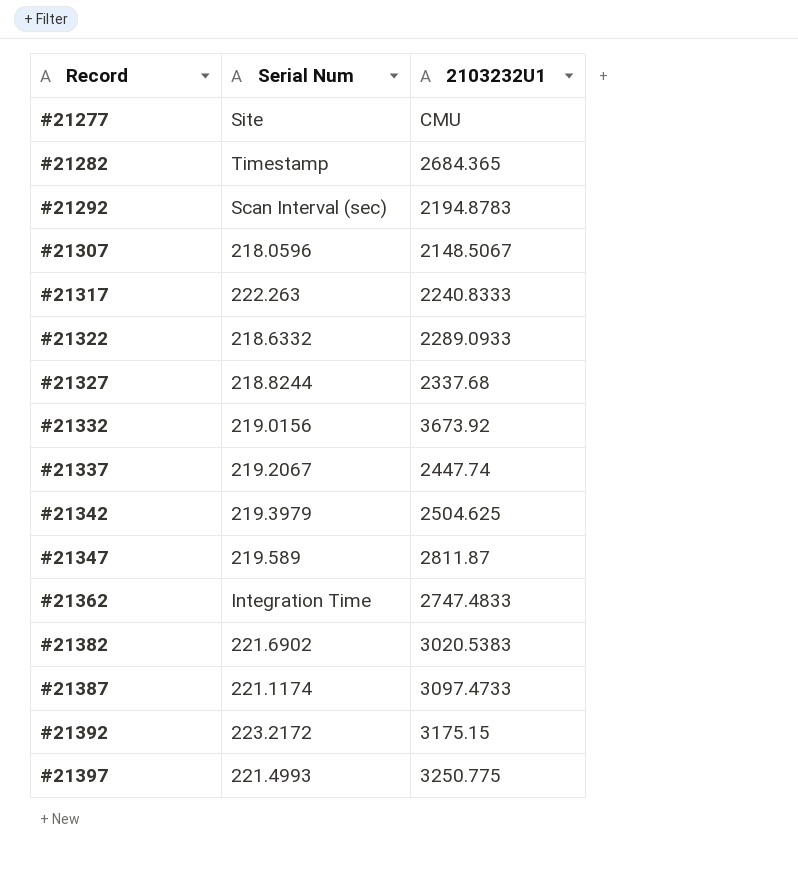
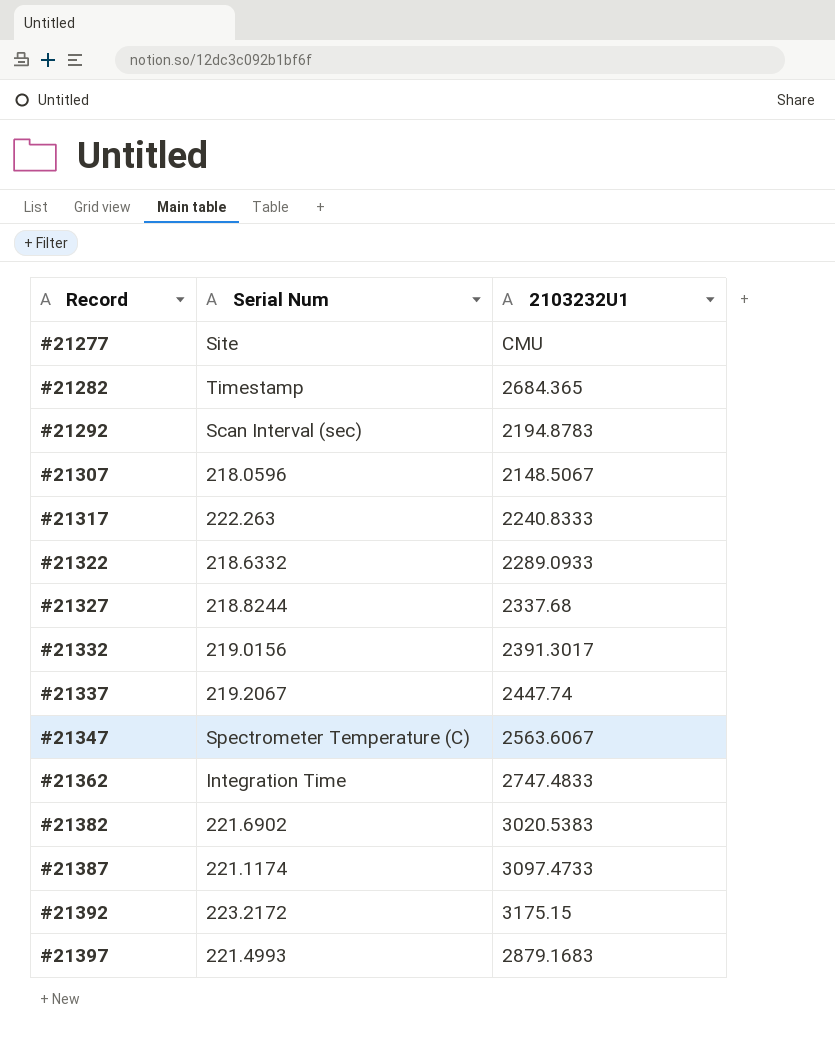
row #21342: 219.3979 | 2504.625 -> none
#21332 | 2103232U1: 3673.92 -> 2391.3017
#21347 | Serial Num: 219.589 -> Spectrometer Temperature (C)
#21347 | 2103232U1: 2811.87 -> 2563.6067
#21397 | 2103232U1: 3250.775 -> 2879.1683

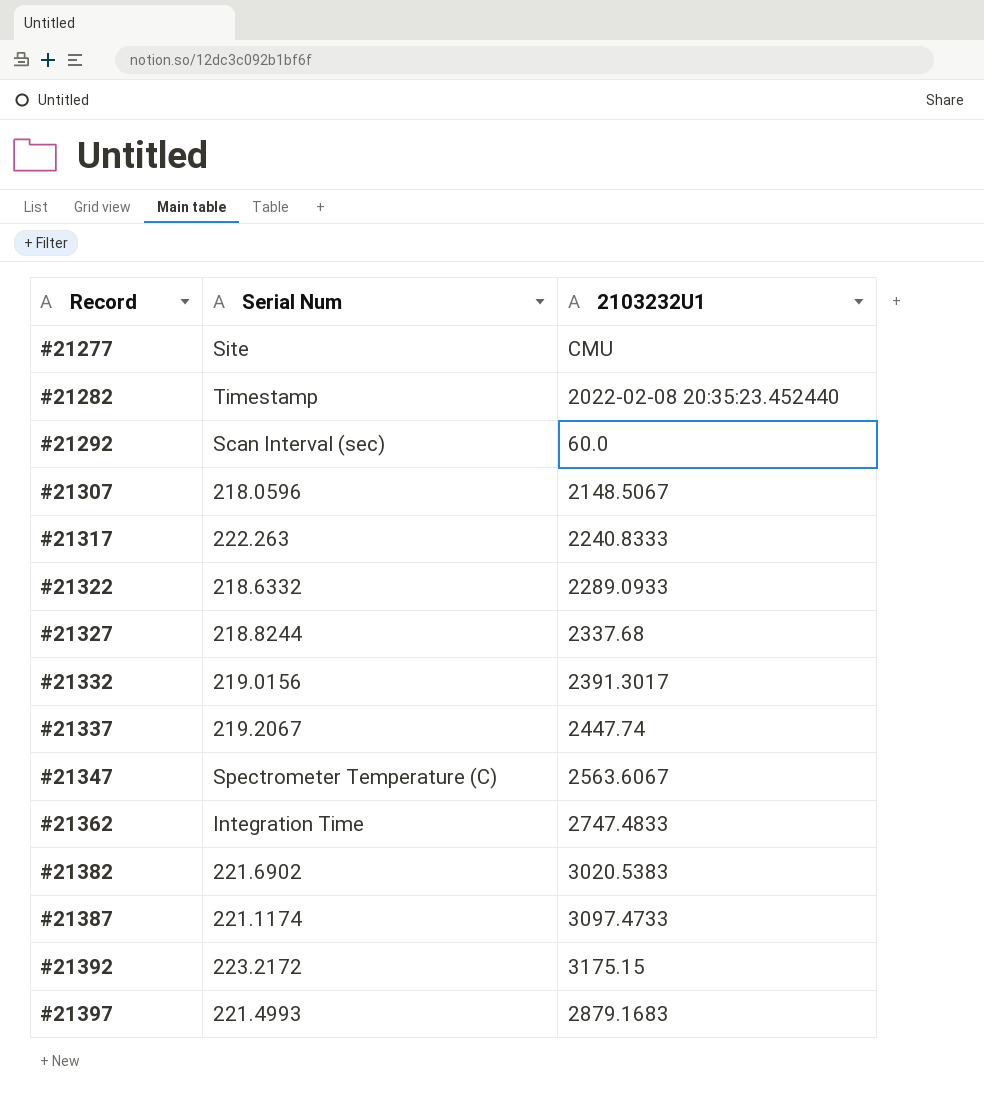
#21282 | 2103232U1: 2684.365 -> 2022-02-08 20:35:23.452440
#21292 | 2103232U1: 2194.8783 -> 60.0

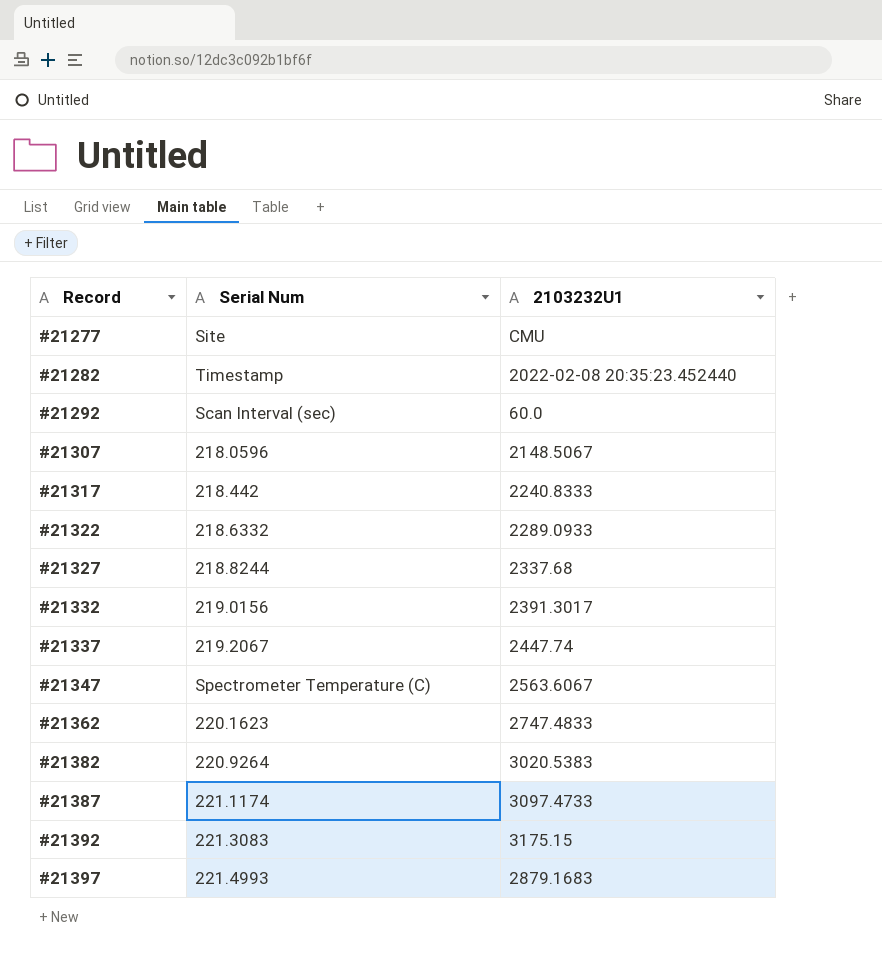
#21317 | Serial Num: 222.263 -> 218.442
#21362 | Serial Num: Integration Time -> 220.1623
#21382 | Serial Num: 221.6902 -> 220.9264
#21392 | Serial Num: 223.2172 -> 221.3083

